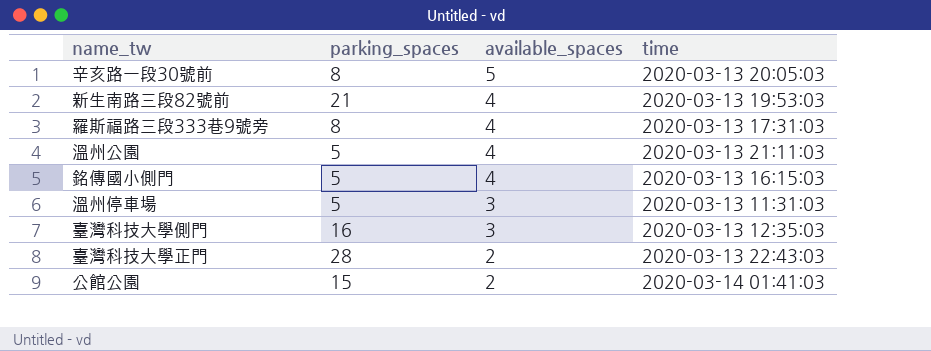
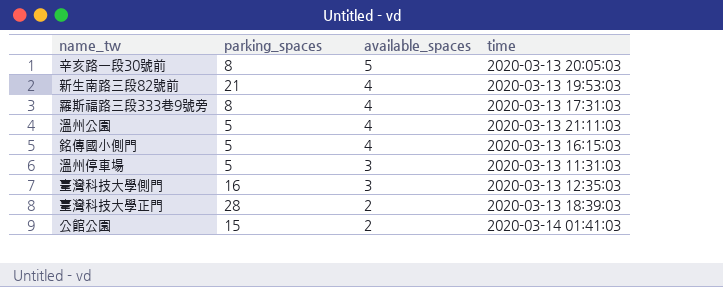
臺灣科技大學正門 | time: 2020-03-13 22:43:03 -> 2020-03-13 18:39:03

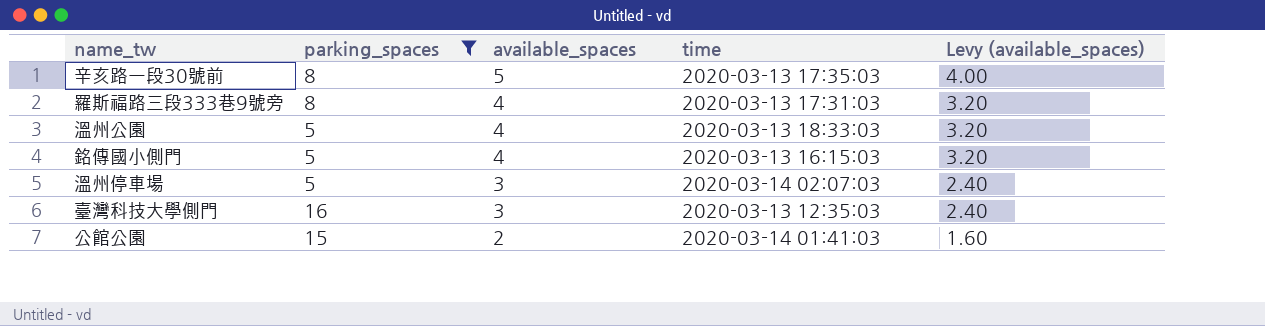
filter: none -> parking_spaces <= 16
column Levy (available_spaces) | formula: none -> [available_spaces] * 0.8
辛亥路一段30號前 | time: 2020-03-13 20:05:03 -> 2020-03-13 17:35:03
溫州公園 | time: 2020-03-13 21:11:03 -> 2020-03-13 18:33:03
溫州停車場 | time: 2020-03-13 11:31:03 -> 2020-03-14 02:07:03

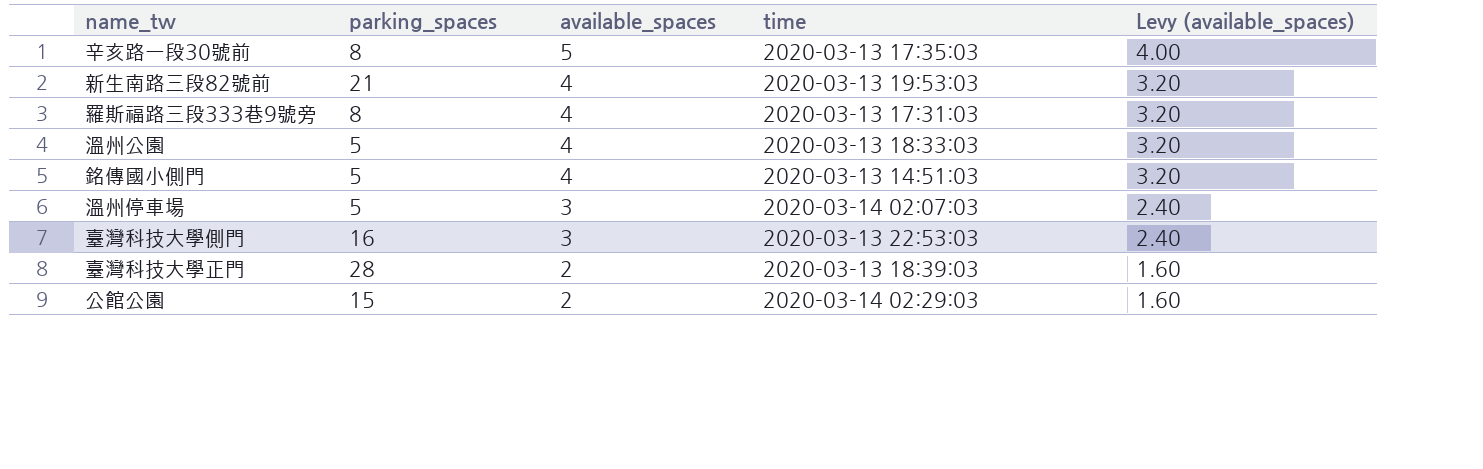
filter: parking_spaces <= 16 -> none
銘傳國小側門 | time: 2020-03-13 16:15:03 -> 2020-03-13 14:51:03
臺灣科技大學側門 | time: 2020-03-13 12:35:03 -> 2020-03-13 22:53:03
公館公園 | time: 2020-03-14 01:41:03 -> 2020-03-14 02:29:03

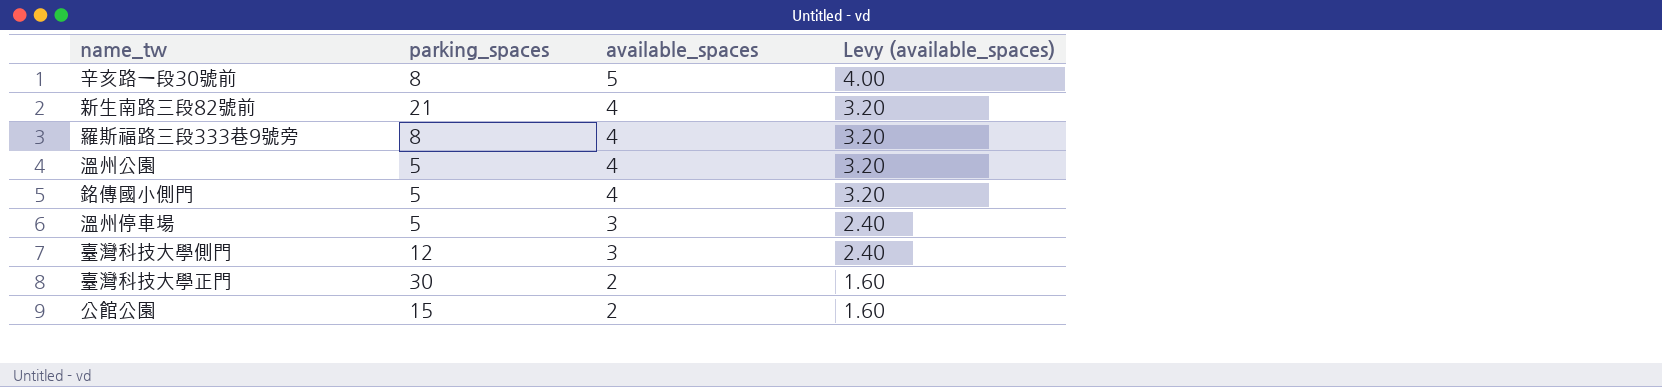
column time | position: 4 -> none
臺灣科技大學側門 | parking_spaces: 16 -> 12
臺灣科技大學正門 | parking_spaces: 28 -> 30

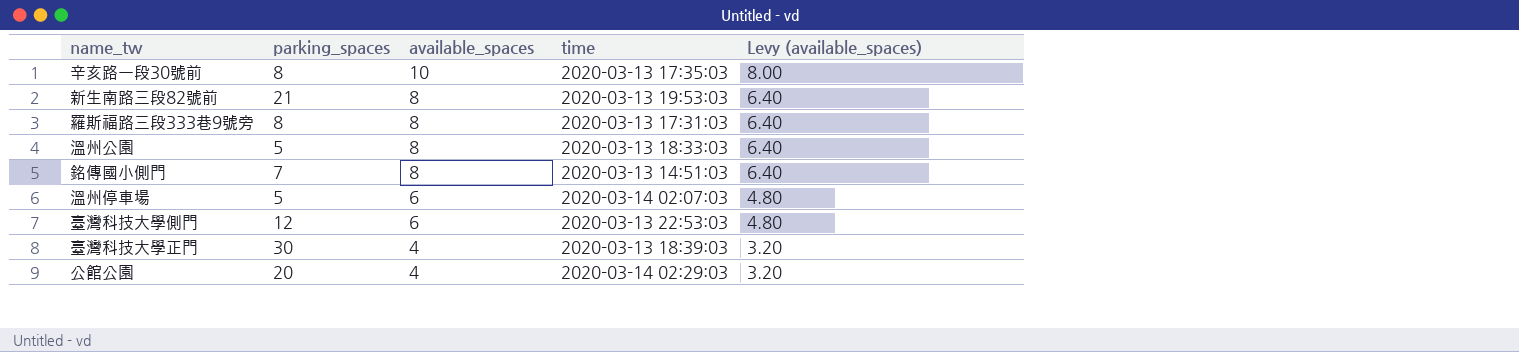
column time | position: none -> 4
辛亥路一段30號前 | available_spaces: 5 -> 10
辛亥路一段30號前 | Levy (available_spaces): 4.00 -> 8.00
新生南路三段82號前 | available_spaces: 4 -> 8
新生南路三段82號前 | Levy (available_spaces): 3.20 -> 6.40
羅斯福路三段333巷9號旁 | available_spaces: 4 -> 8
羅斯福路三段333巷9號旁 | Levy (available_spaces): 3.20 -> 6.40
溫州公園 | available_spaces: 4 -> 8
溫州公園 | Levy (available_spaces): 3.20 -> 6.40
銘傳國小側門 | parking_spaces: 5 -> 7
銘傳國小側門 | available_spaces: 4 -> 8
銘傳國小側門 | Levy (available_spaces): 3.20 -> 6.40
溫州停車場 | available_spaces: 3 -> 6
溫州停車場 | Levy (available_spaces): 2.40 -> 4.80
臺灣科技大學側門 | available_spaces: 3 -> 6
臺灣科技大學側門 | Levy (available_spaces): 2.40 -> 4.80
臺灣科技大學正門 | available_spaces: 2 -> 4
臺灣科技大學正門 | Levy (available_spaces): 1.60 -> 3.20
公館公園 | parking_spaces: 15 -> 20
公館公園 | available_spaces: 2 -> 4
公館公園 | Levy (available_spaces): 1.60 -> 3.20

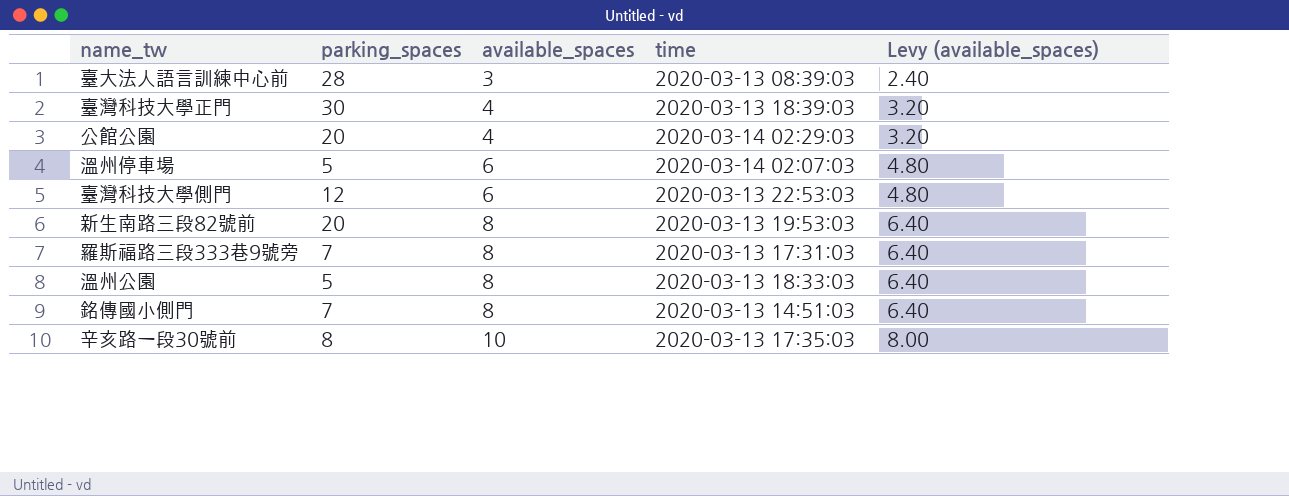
row order: available_spaces descending -> available_spaces ascending
row 臺大法人語言訓練中心前: none -> 28 | 3 | 2020-03-13 08:39:03 | 2.40
新生南路三段82號前 | parking_spaces: 21 -> 20
羅斯福路三段333巷9號旁 | parking_spaces: 8 -> 7

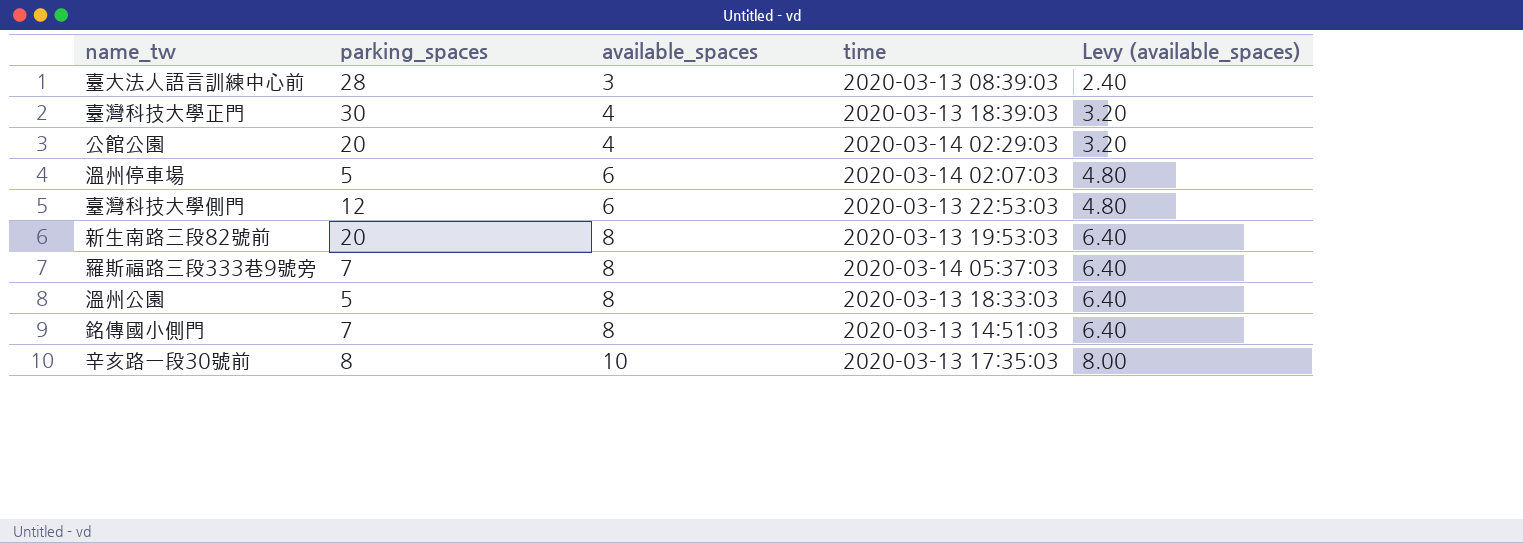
羅斯福路三段333巷9號旁 | time: 2020-03-13 17:31:03 -> 2020-03-14 05:37:03

